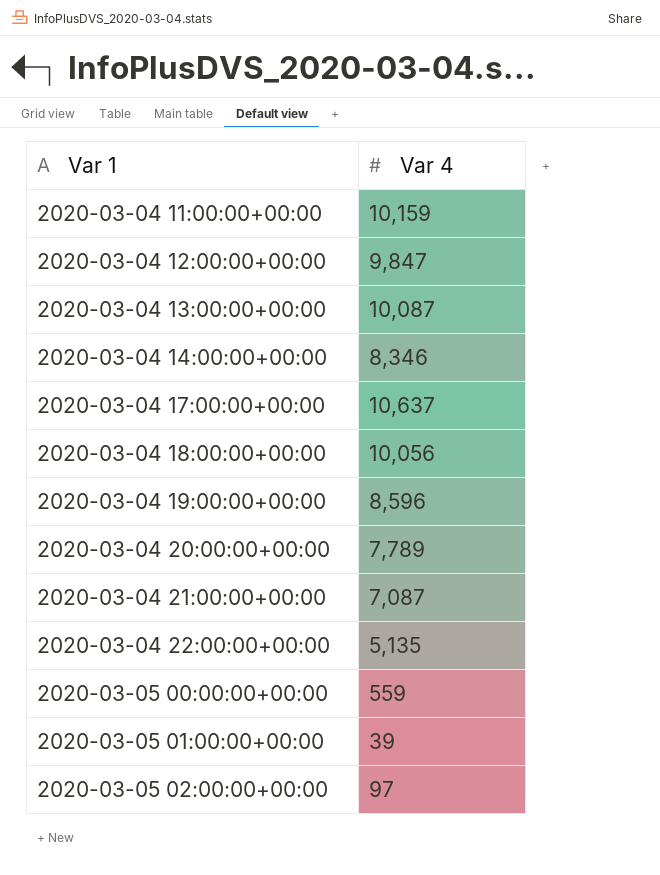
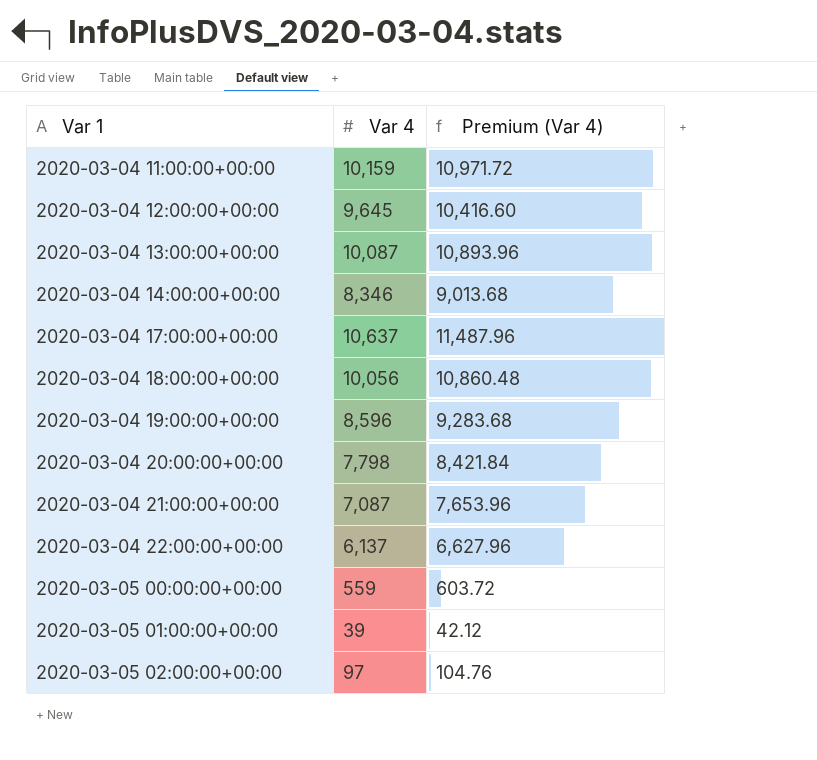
column Premium (Var 4) | formula: none -> [Var 4] * 1.08
2020-03-04 12:00:00+00:00 | Var 4: 9,847 -> 9,645
2020-03-04 20:00:00+00:00 | Var 4: 7,789 -> 7,798
2020-03-04 22:00:00+00:00 | Var 4: 5,135 -> 6,137

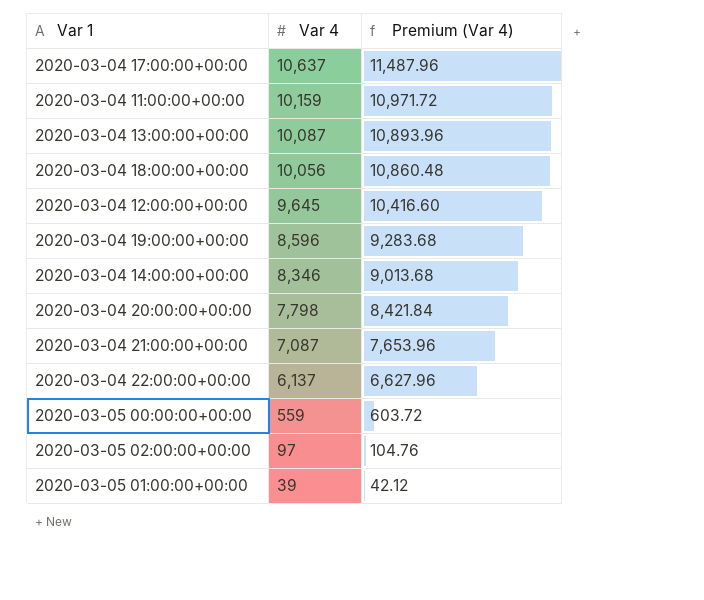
row order: Var 1 ascending -> Var 4 descending

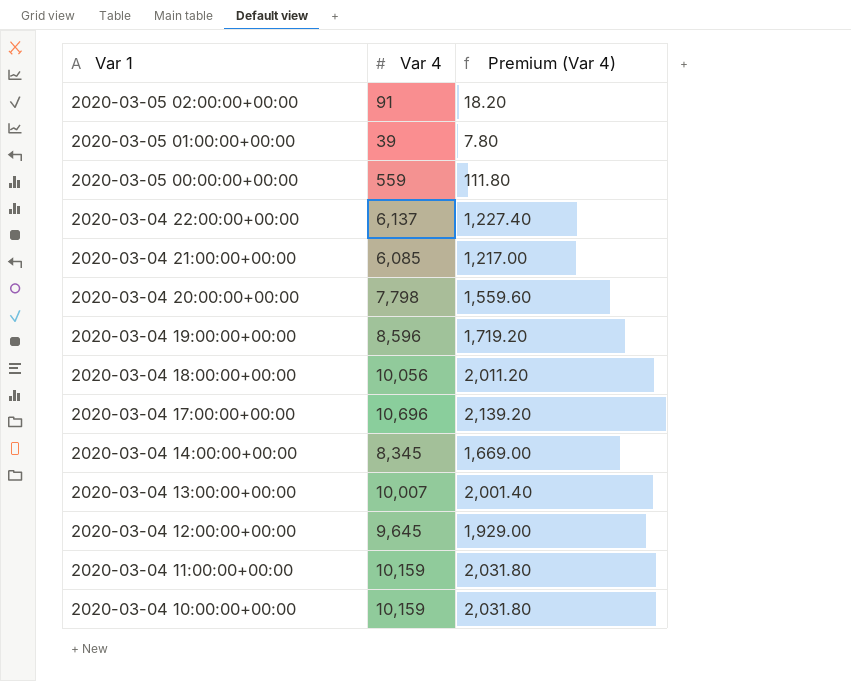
row order: Var 4 descending -> Var 1 descending
column Premium (Var 4) | formula: [Var 4] * 1.08 -> [Var 4] * 0.2
2020-03-05 02:00:00+00:00 | Var 4: 97 -> 91
2020-03-04 21:00:00+00:00 | Var 4: 7,087 -> 6,085
2020-03-04 17:00:00+00:00 | Var 4: 10,637 -> 10,696
2020-03-04 14:00:00+00:00 | Var 4: 8,346 -> 8,345
2020-03-04 13:00:00+00:00 | Var 4: 10,087 -> 10,007
row 2020-03-04 10:00:00+00:00: none -> 10,159 | 2,031.80

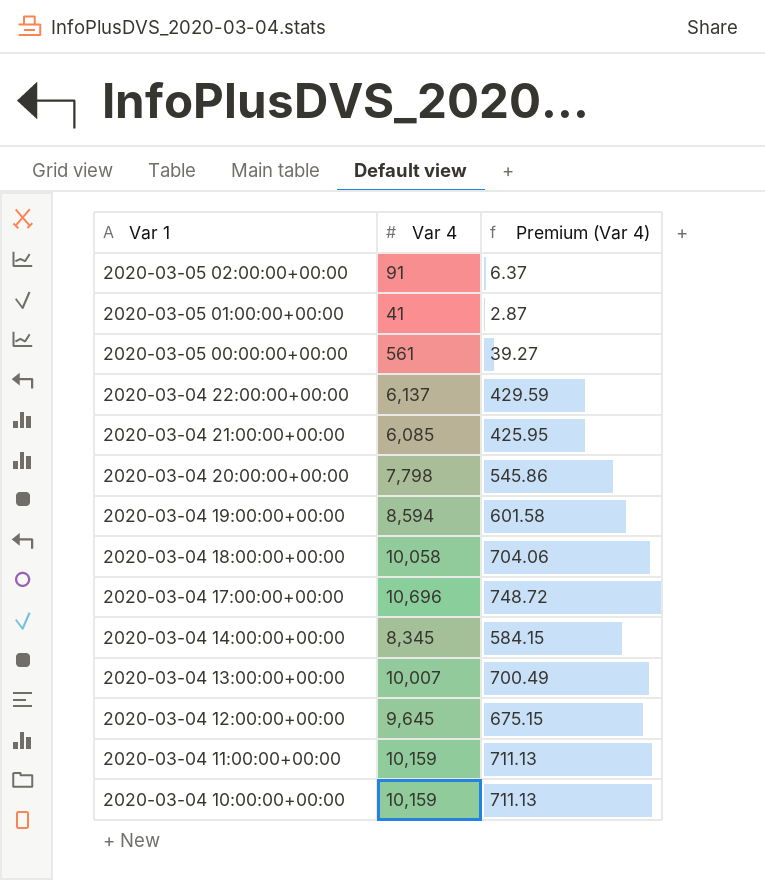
column Premium (Var 4) | formula: [Var 4] * 0.2 -> [Var 4] * 0.07
2020-03-05 01:00:00+00:00 | Var 4: 39 -> 41
2020-03-05 00:00:00+00:00 | Var 4: 559 -> 561
2020-03-04 19:00:00+00:00 | Var 4: 8,596 -> 8,594
2020-03-04 18:00:00+00:00 | Var 4: 10,056 -> 10,058

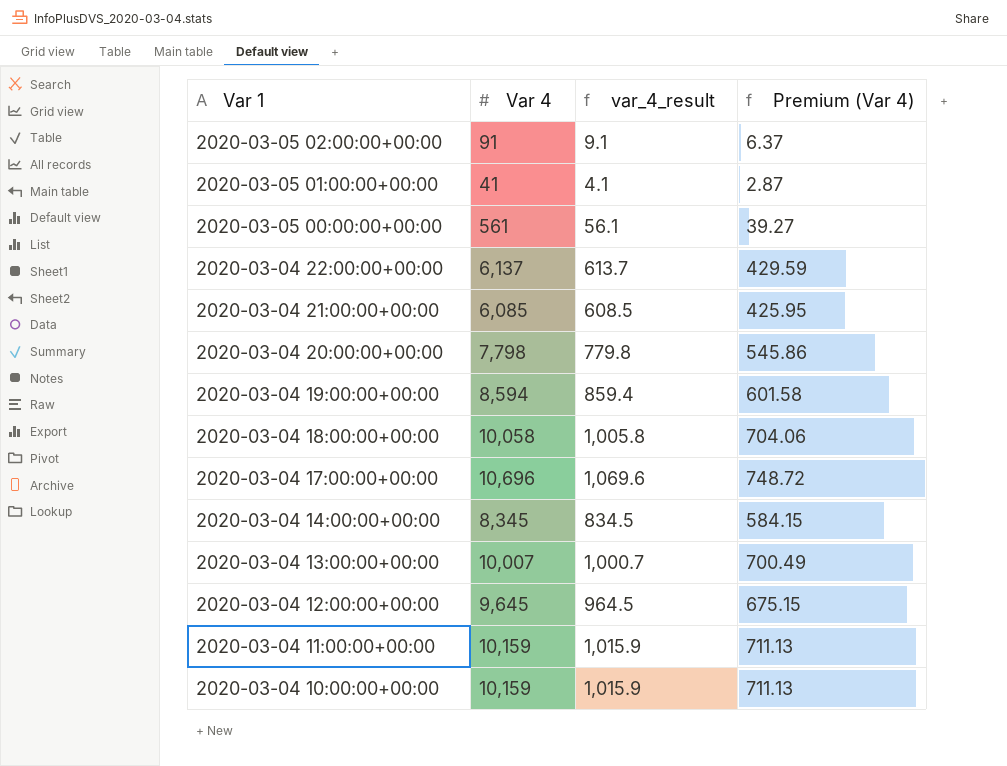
column var_4_result | formula: none -> [Var 4] * 0.1

